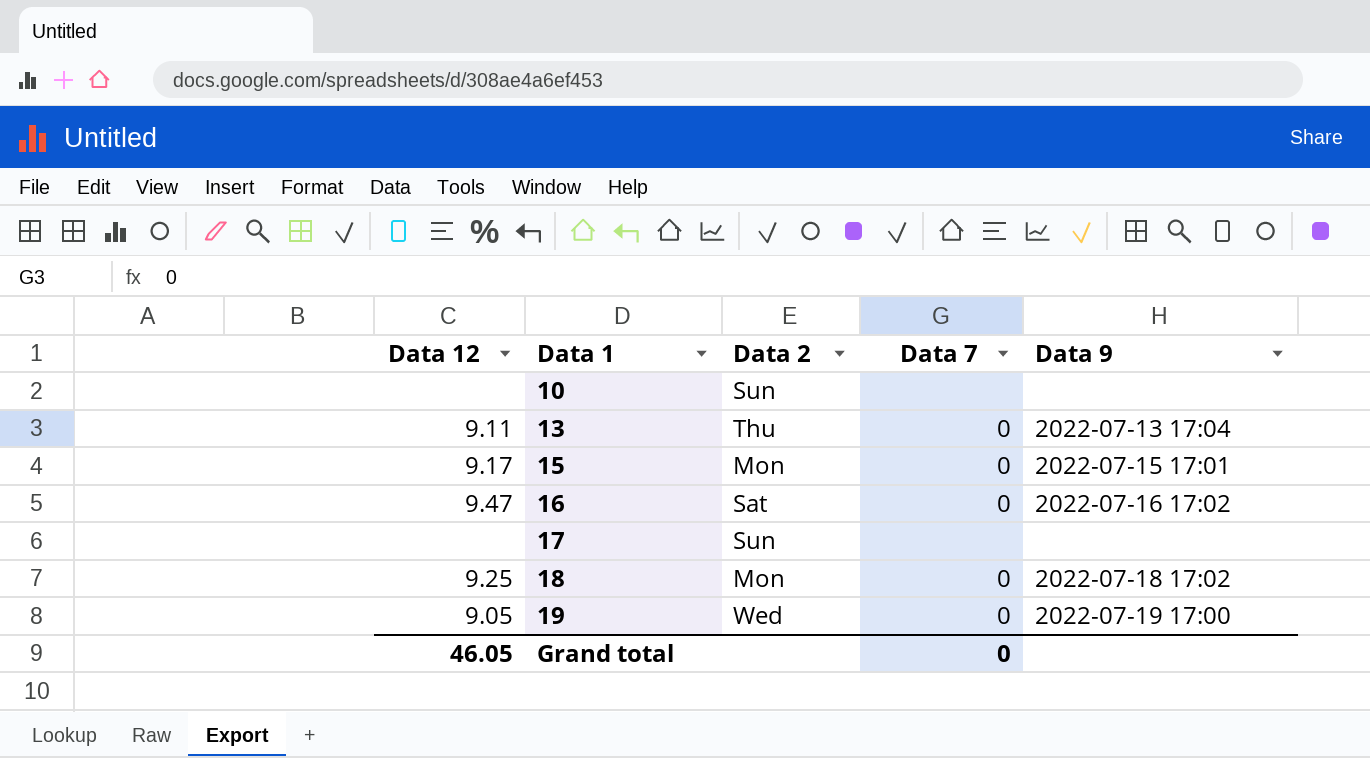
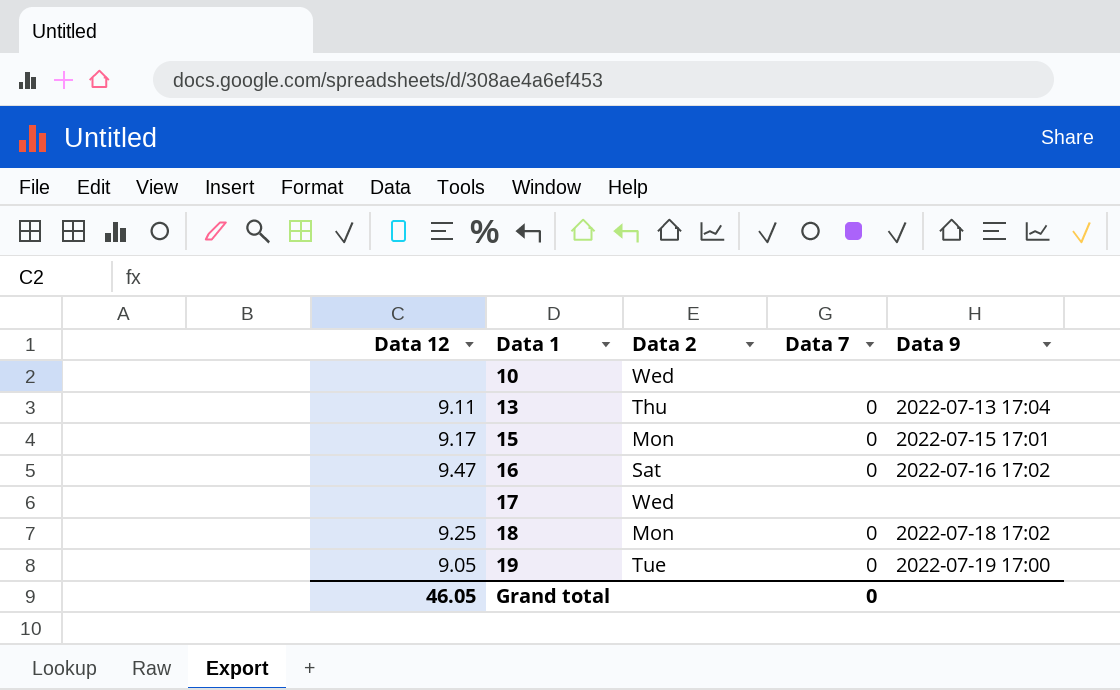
10 | Data 2: Sun -> Wed
17 | Data 2: Sun -> Wed
19 | Data 2: Wed -> Tue

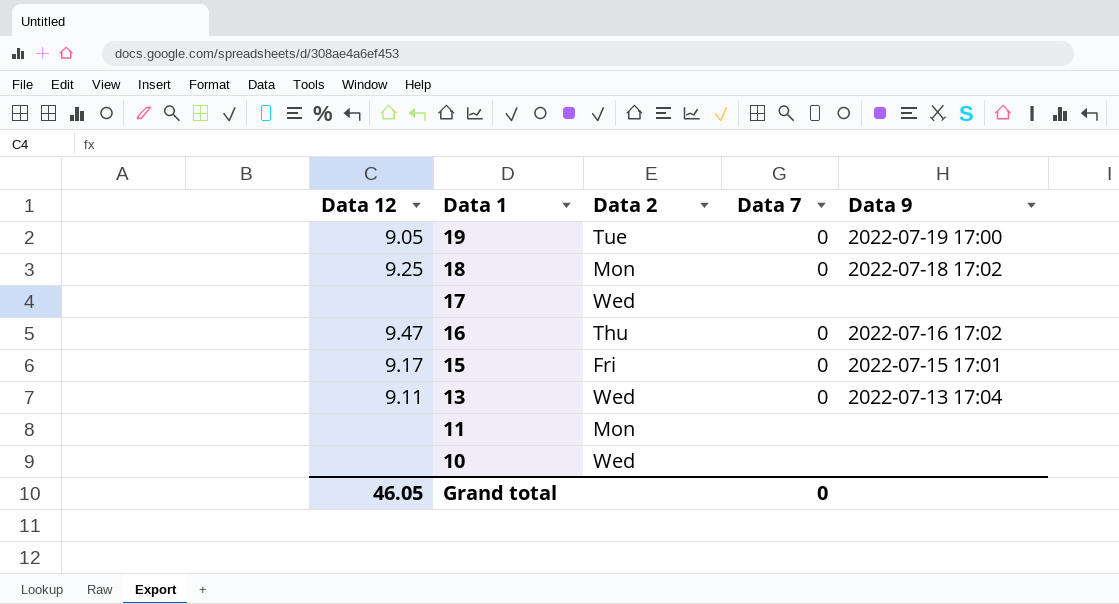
row order: Data 1 ascending -> Data 1 descending
16 | Data 2: Sat -> Thu
15 | Data 2: Mon -> Fri
13 | Data 2: Thu -> Wed
row 11: none -> none | Mon | none | none

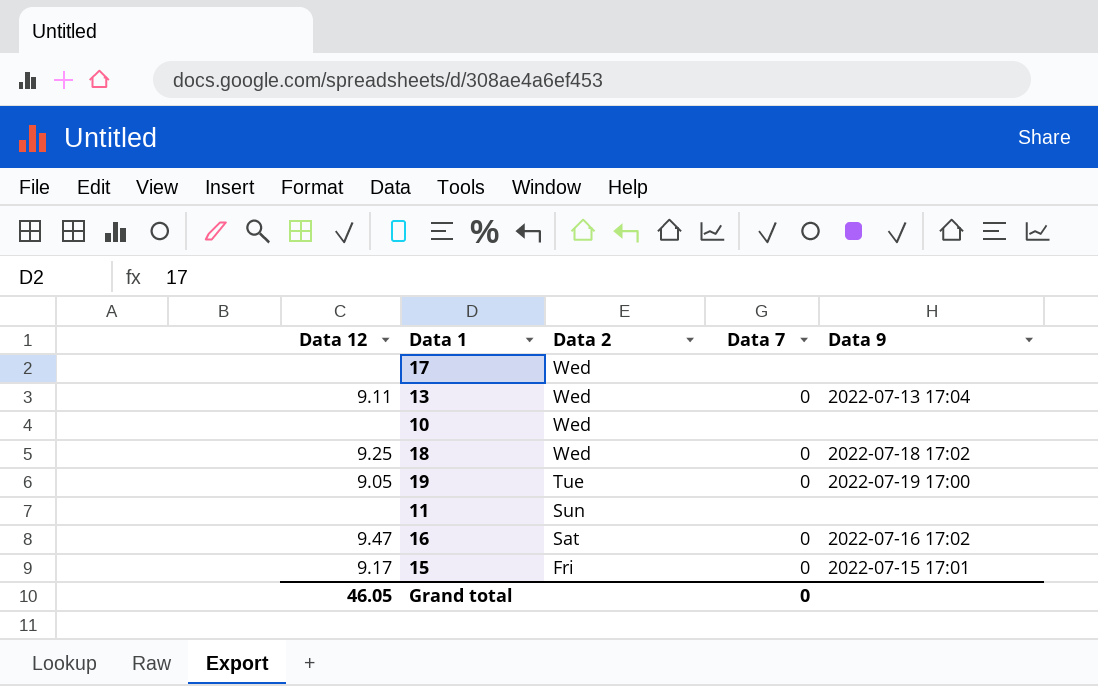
row order: Data 1 descending -> Data 2 descending
18 | Data 2: Mon -> Wed
11 | Data 2: Mon -> Sun
16 | Data 2: Thu -> Sat

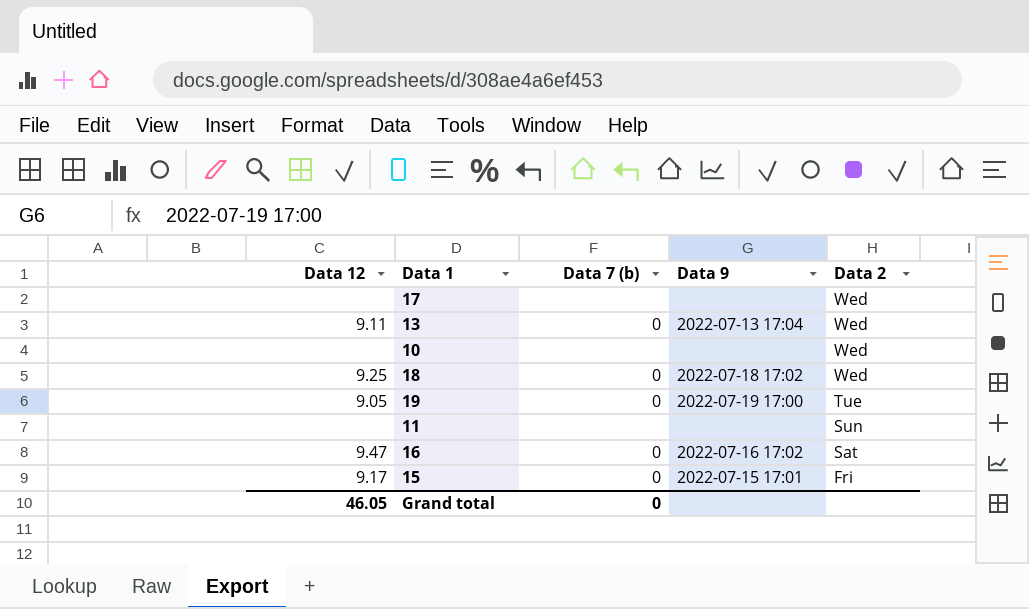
column name: Data 7 -> Data 7 (b)
column Data 2 | position: 3 -> 5

